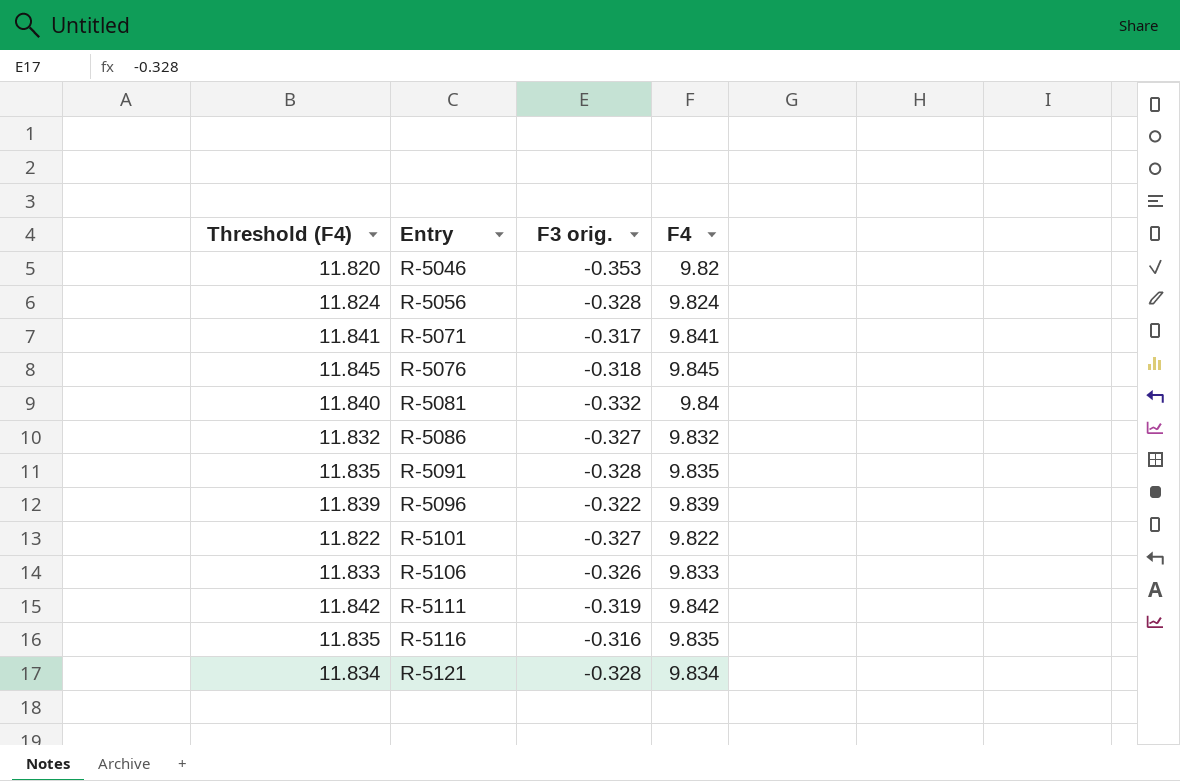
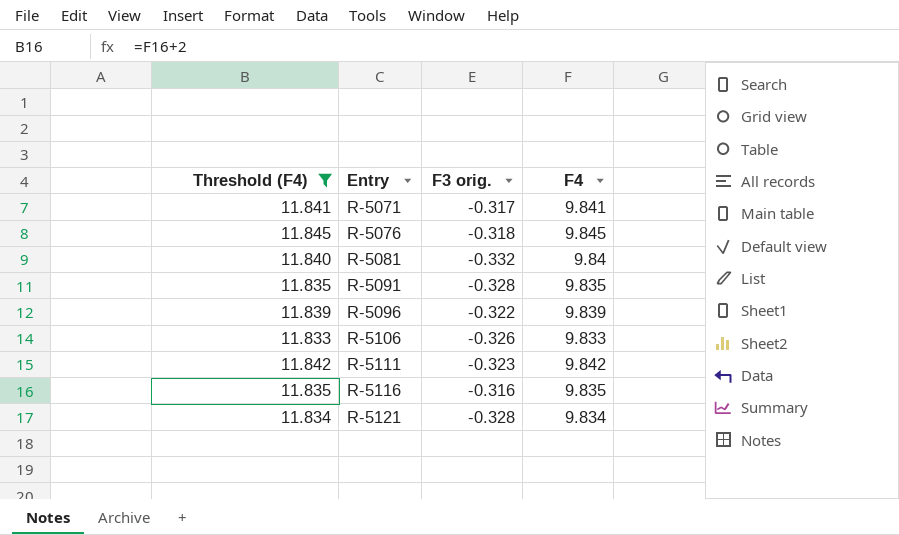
filter: none -> Threshold (F4) >= 11.833
R-5111 | F3 orig.: -0.319 -> -0.323

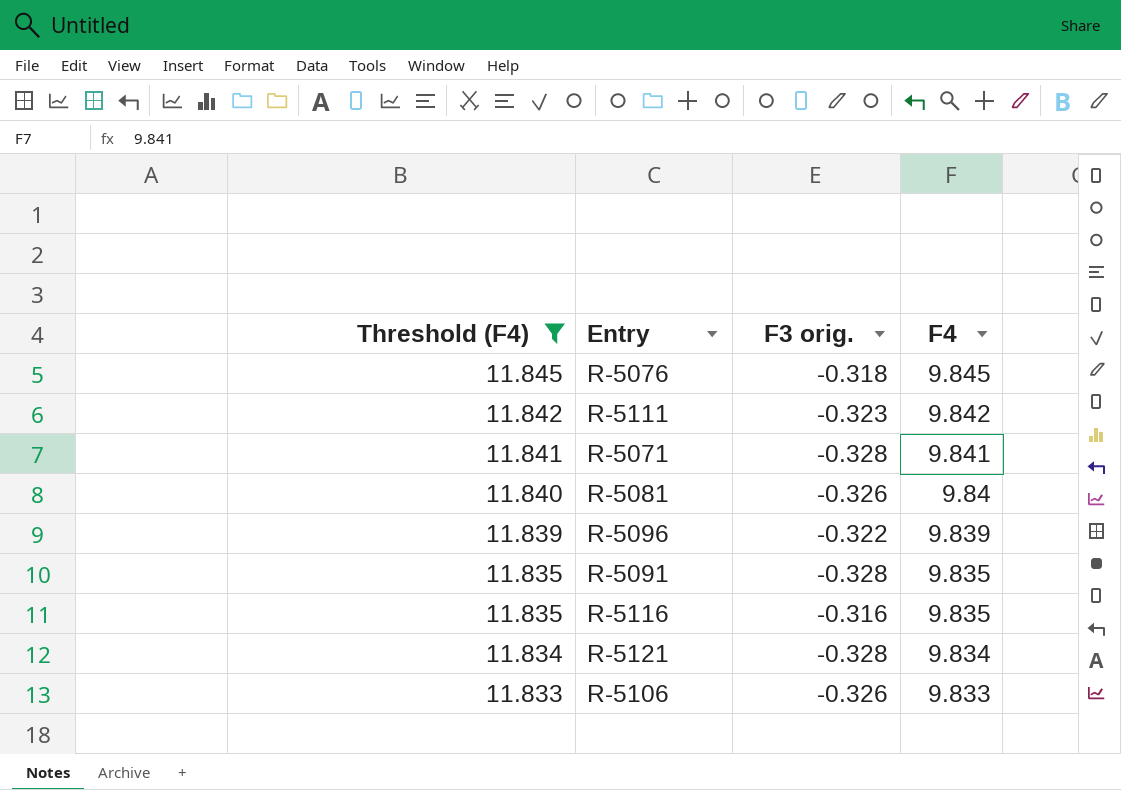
row order: Entry ascending -> Threshold (F4) descending
R-5071 | F3 orig.: -0.317 -> -0.328
R-5081 | F3 orig.: -0.332 -> -0.326

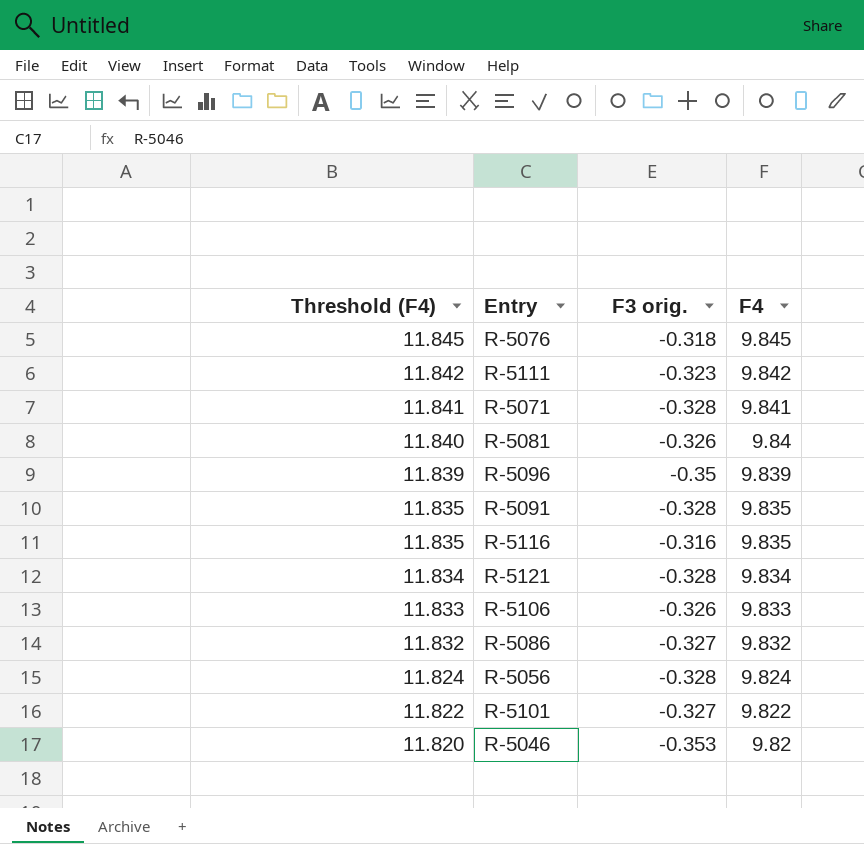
filter: Threshold (F4) >= 11.833 -> none
R-5096 | F3 orig.: -0.322 -> -0.35

